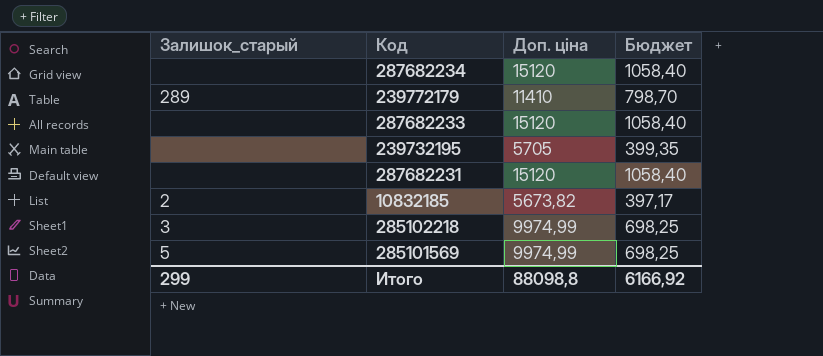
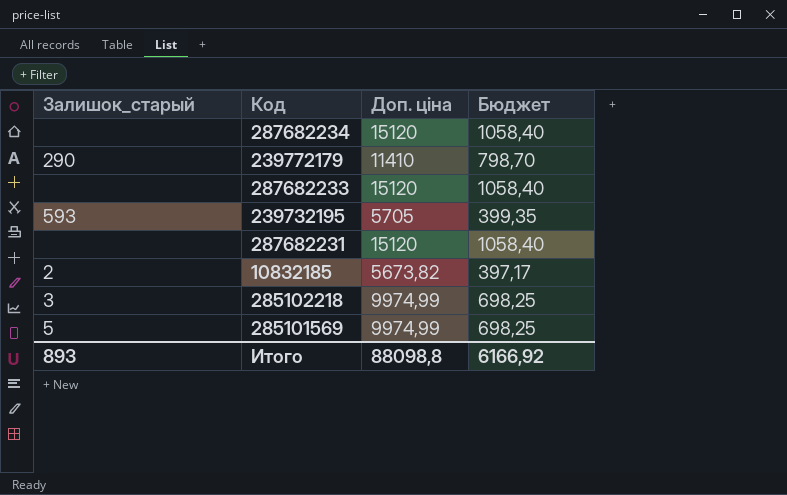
239772179 | Залишок_старый: 289 -> 290
239732195 | Залишок_старый: none -> 593
Итого | Залишок_старый: 299 -> 893

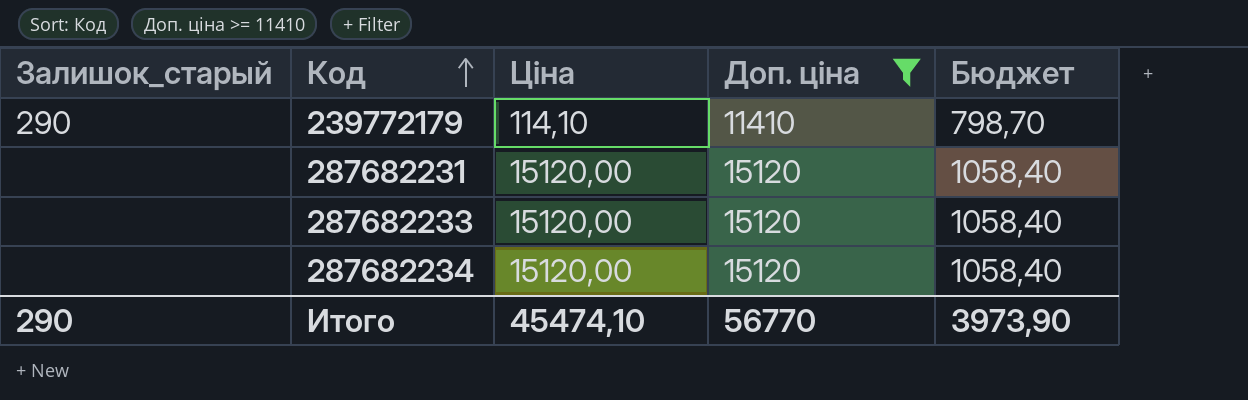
filter: none -> Доп. ціна >= 11410
row order: none -> Код ascending
column Ціна | position: none -> 3
Итого | Залишок_старый: 893 -> 290
Итого | Доп. ціна: 88098,8 -> 56770
Итого | Бюджет: 6166,92 -> 3973,90

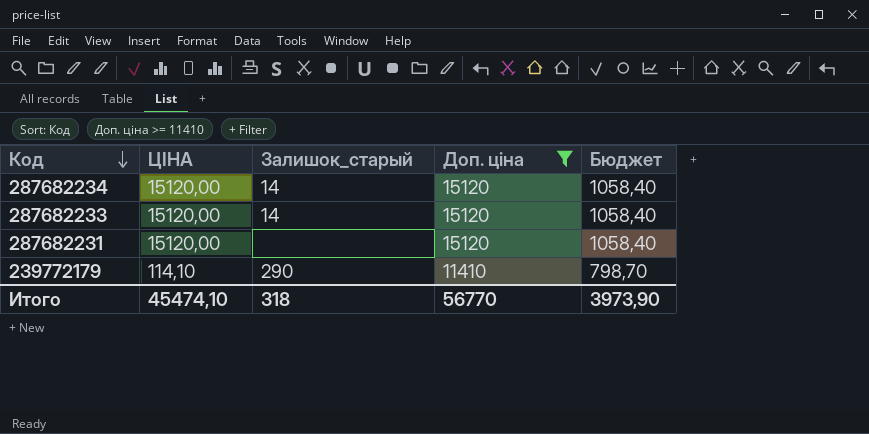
row order: Код ascending -> Код descending
column name: Ціна -> ЦІНА
column Залишок_старый | position: 1 -> 3
287682234 | Залишок_старый: none -> 14
287682233 | Залишок_старый: none -> 14
Итого | Залишок_старый: 290 -> 318

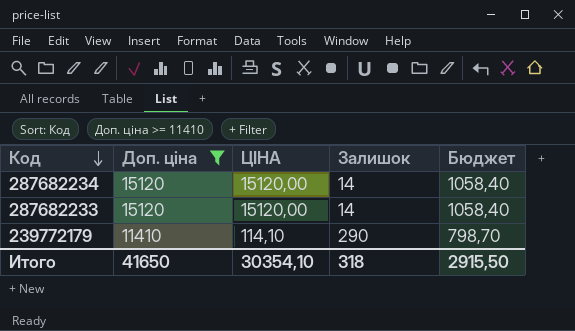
column Доп. ціна | position: 4 -> 2
column name: Залишок_старый -> Залишок
row 287682231: 15120,00 | none | 15120 | 1058,40 -> none
Итого | Доп. ціна: 56770 -> 41650
Итого | ЦІНА: 45474,10 -> 30354,10
Итого | Бюджет: 3973,90 -> 2915,50

